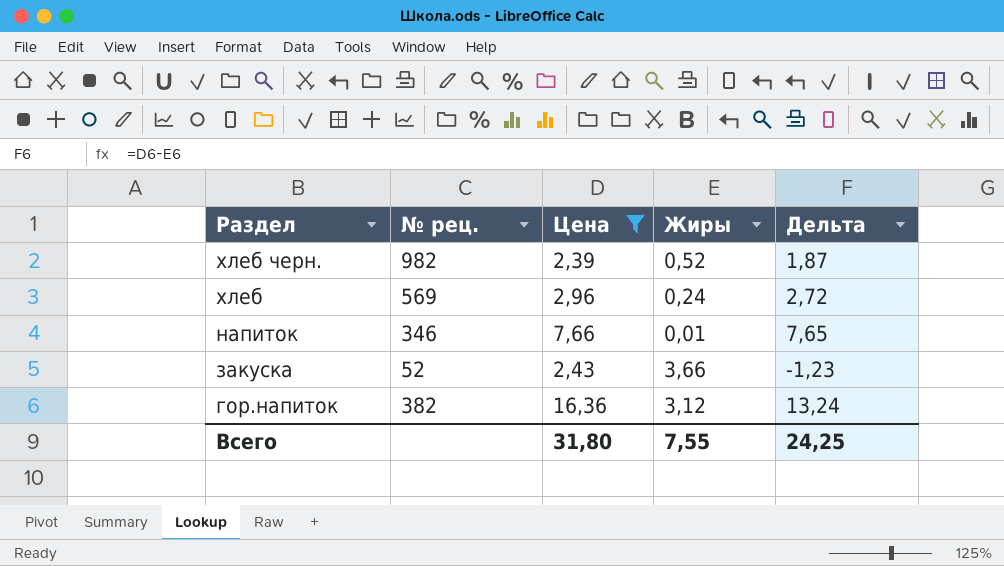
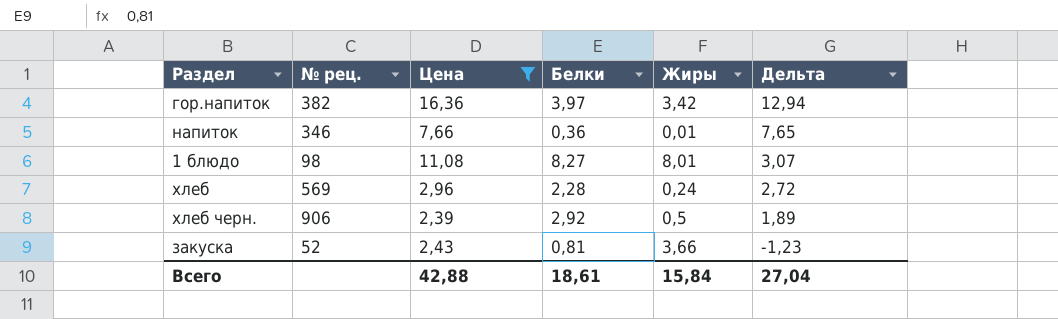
row order: Раздел descending -> Дельта descending
column Белки | position: none -> 4
гор.напиток | Жиры: 3,12 -> 3,42
гор.напиток | Дельта: 13,24 -> 12,94
row 1 блюдо: none -> 98 | 11,08 | 8,27 | 8,01 | 3,07
хлеб черн. | № рец.: 982 -> 906
хлеб черн. | Жиры: 0,52 -> 0,5
хлеб черн. | Дельта: 1,87 -> 1,89
Всего | Цена: 31,80 -> 42,88
Всего | Жиры: 7,55 -> 15,84
Всего | Дельта: 24,25 -> 27,04

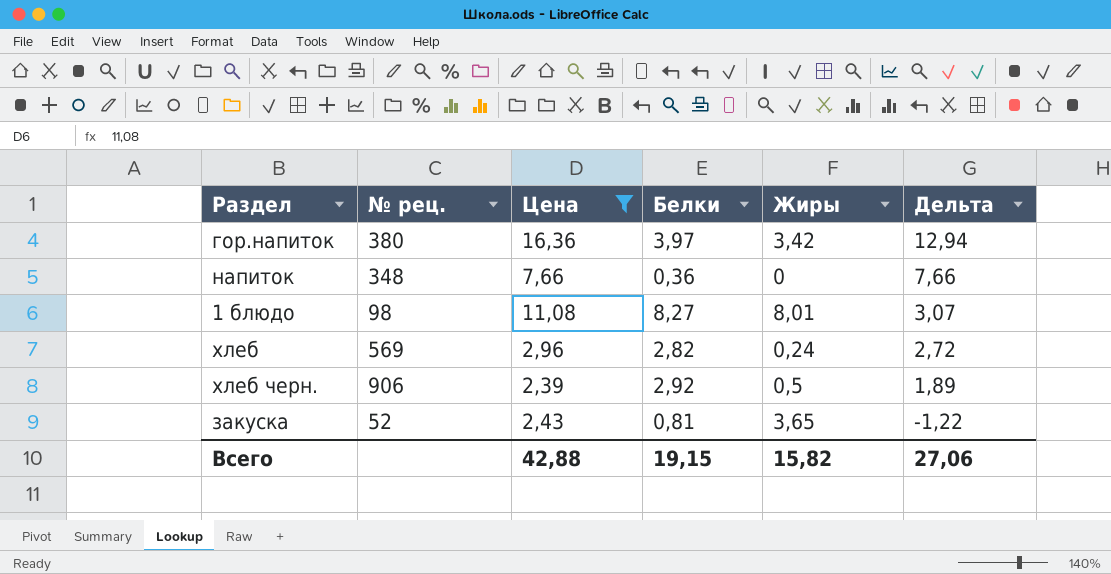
гор.напиток | № рец.: 382 -> 380
напиток | № рец.: 346 -> 348
напиток | Жиры: 0,01 -> 0
напиток | Дельта: 7,65 -> 7,66
хлеб | Белки: 2,28 -> 2,82
закуска | Жиры: 3,66 -> 3,65
закуска | Дельта: -1,23 -> -1,22
Всего | Белки: 18,61 -> 19,15
Всего | Жиры: 15,84 -> 15,82
Всего | Дельта: 27,04 -> 27,06

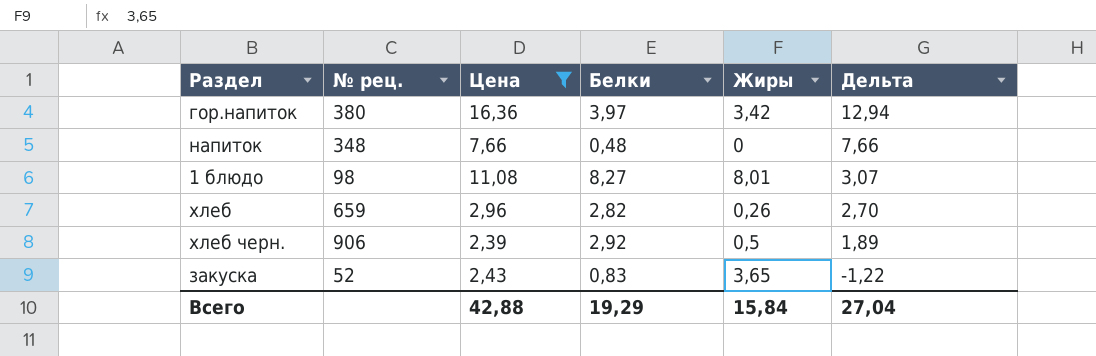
напиток | Белки: 0,36 -> 0,48
хлеб | № рец.: 569 -> 659
хлеб | Жиры: 0,24 -> 0,26
хлеб | Дельта: 2,72 -> 2,70
закуска | Белки: 0,81 -> 0,83
Всего | Белки: 19,15 -> 19,29
Всего | Жиры: 15,82 -> 15,84
Всего | Дельта: 27,06 -> 27,04

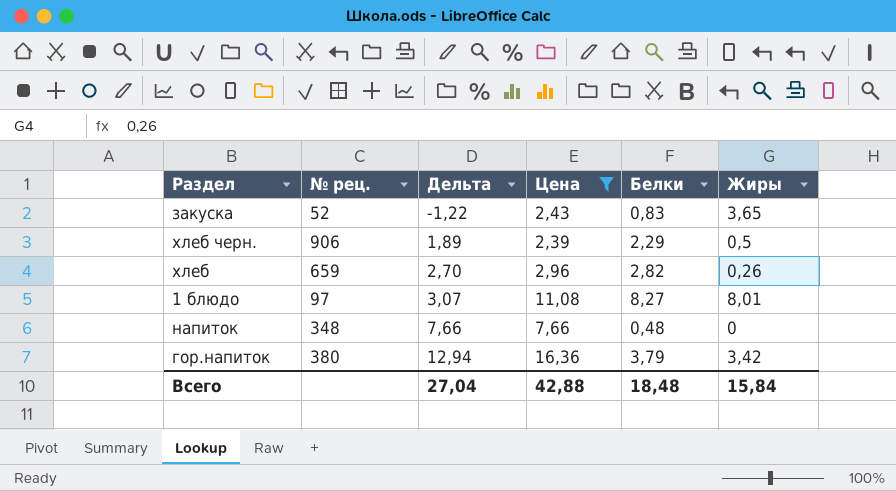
row order: Дельта descending -> Дельта ascending
column Дельта | position: 6 -> 3
хлеб черн. | Белки: 2,92 -> 2,29
1 блюдо | № рец.: 98 -> 97
гор.напиток | Белки: 3,97 -> 3,79
Всего | Белки: 19,29 -> 18,48

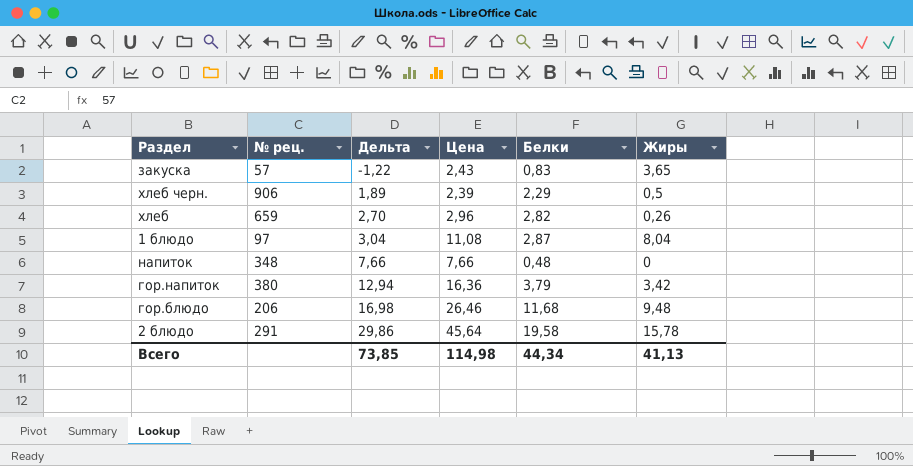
filter: Цена <= 16,36 -> none
закуска | № рец.: 52 -> 57
1 блюдо | Дельта: 3,07 -> 3,04
1 блюдо | Белки: 8,27 -> 2,87
1 блюдо | Жиры: 8,01 -> 8,04
Всего | Дельта: 27,04 -> 73,85
Всего | Цена: 42,88 -> 114,98
Всего | Белки: 18,48 -> 44,34
Всего | Жиры: 15,84 -> 41,13

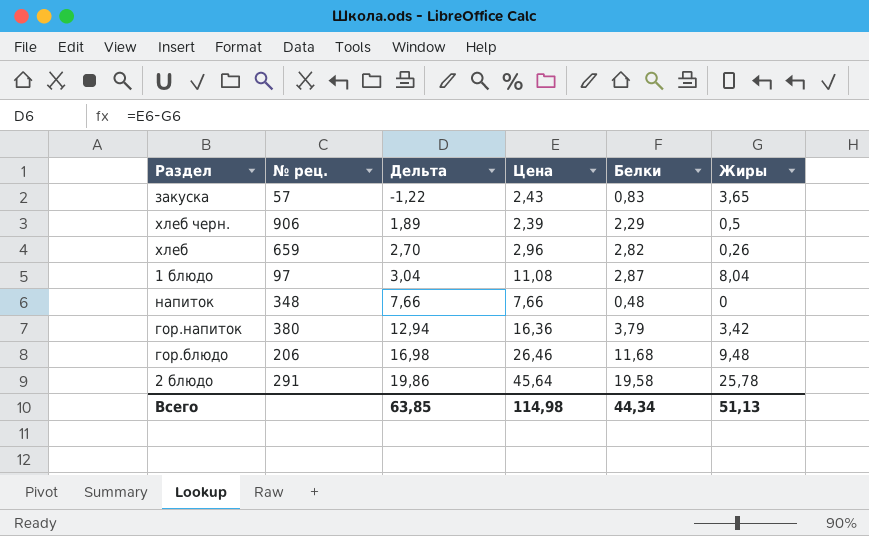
2 блюдо | Дельта: 29,86 -> 19,86
2 блюдо | Жиры: 15,78 -> 25,78
Всего | Дельта: 73,85 -> 63,85
Всего | Жиры: 41,13 -> 51,13

